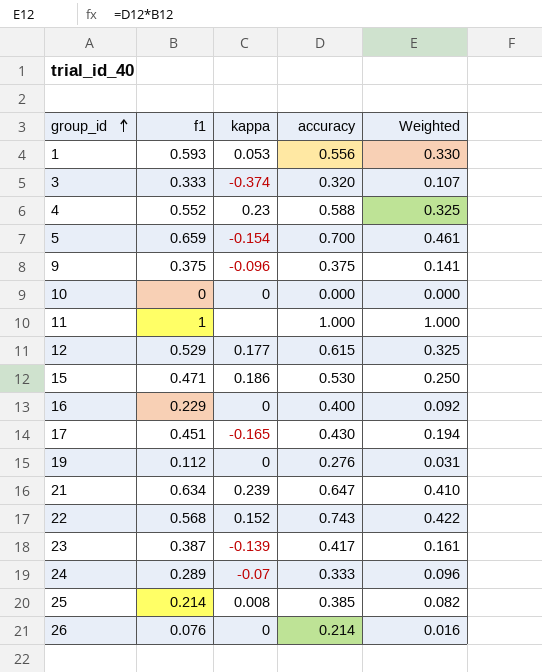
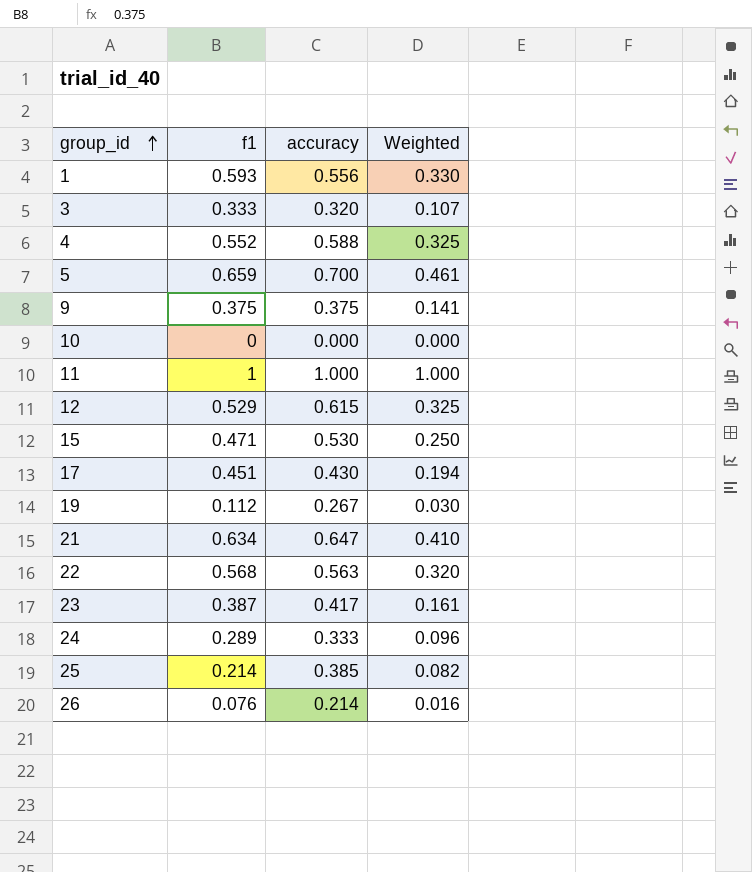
column kappa | position: 3 -> none
row 16: 0.229 | 0 | 0.400 | 0.092 -> none
19 | accuracy: 0.276 -> 0.267
19 | Weighted: 0.031 -> 0.030
22 | accuracy: 0.743 -> 0.563
22 | Weighted: 0.422 -> 0.320

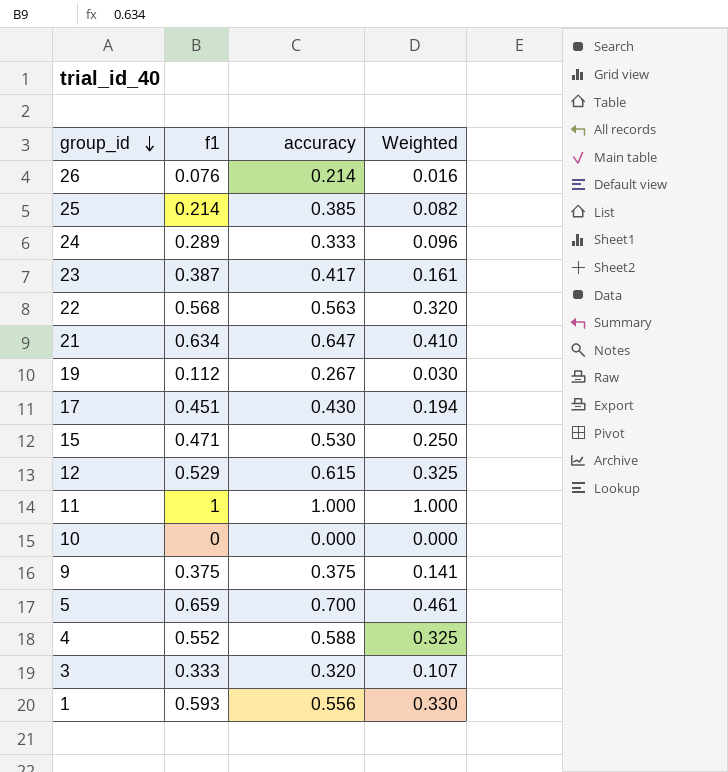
row order: group_id ascending -> group_id descending

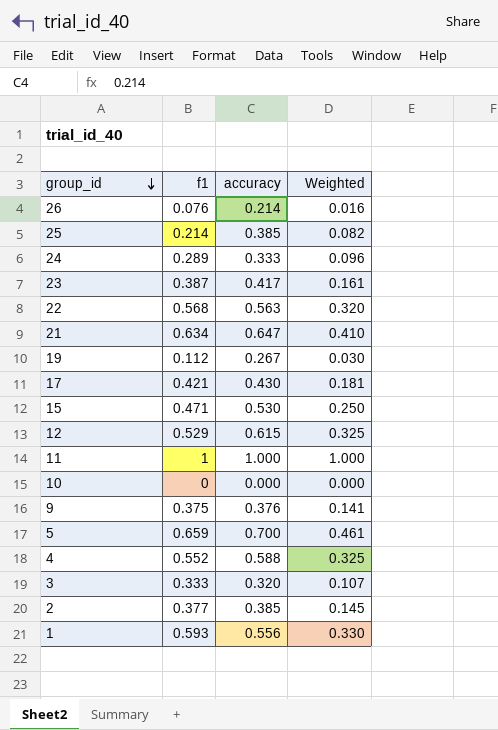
17 | f1: 0.451 -> 0.421
17 | Weighted: 0.194 -> 0.181
9 | accuracy: 0.375 -> 0.376
row 2: none -> 0.377 | 0.385 | 0.145

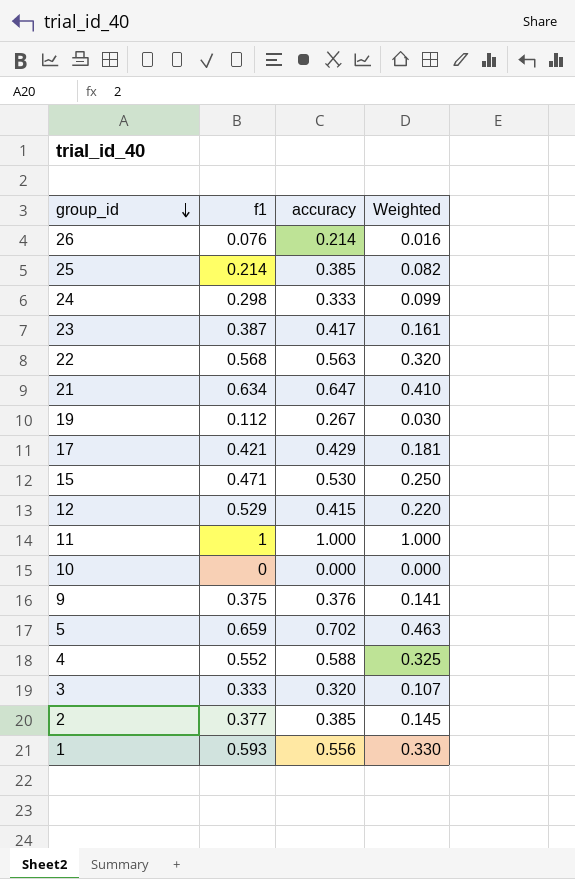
24 | f1: 0.289 -> 0.298
24 | Weighted: 0.096 -> 0.099
17 | accuracy: 0.430 -> 0.429
12 | accuracy: 0.615 -> 0.415
12 | Weighted: 0.325 -> 0.220
5 | accuracy: 0.700 -> 0.702
5 | Weighted: 0.461 -> 0.463

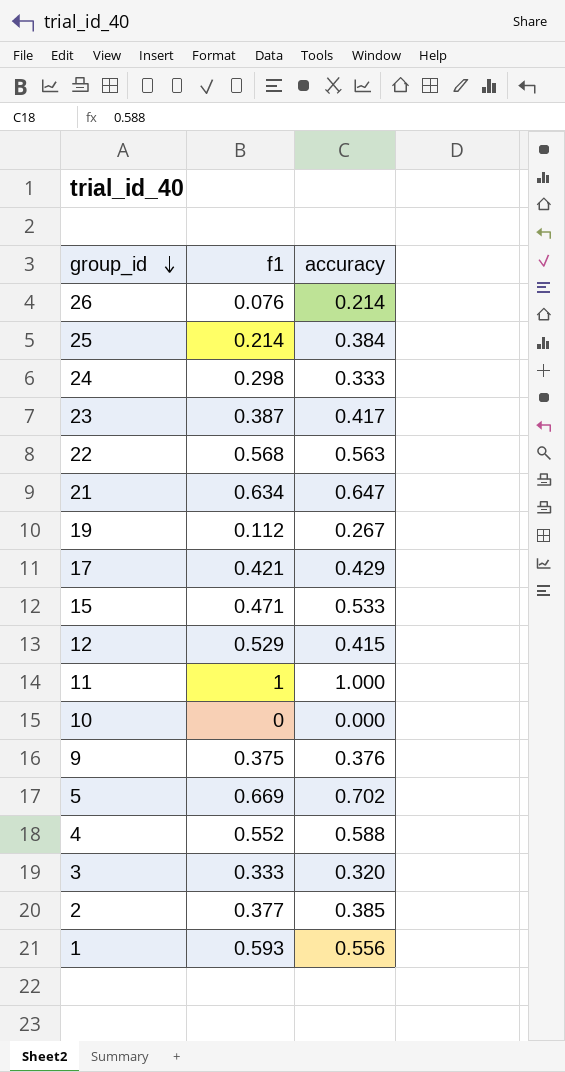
column Weighted | formula: [f1] * [accuracy] -> none
25 | accuracy: 0.385 -> 0.384
15 | accuracy: 0.530 -> 0.533
5 | f1: 0.659 -> 0.669

